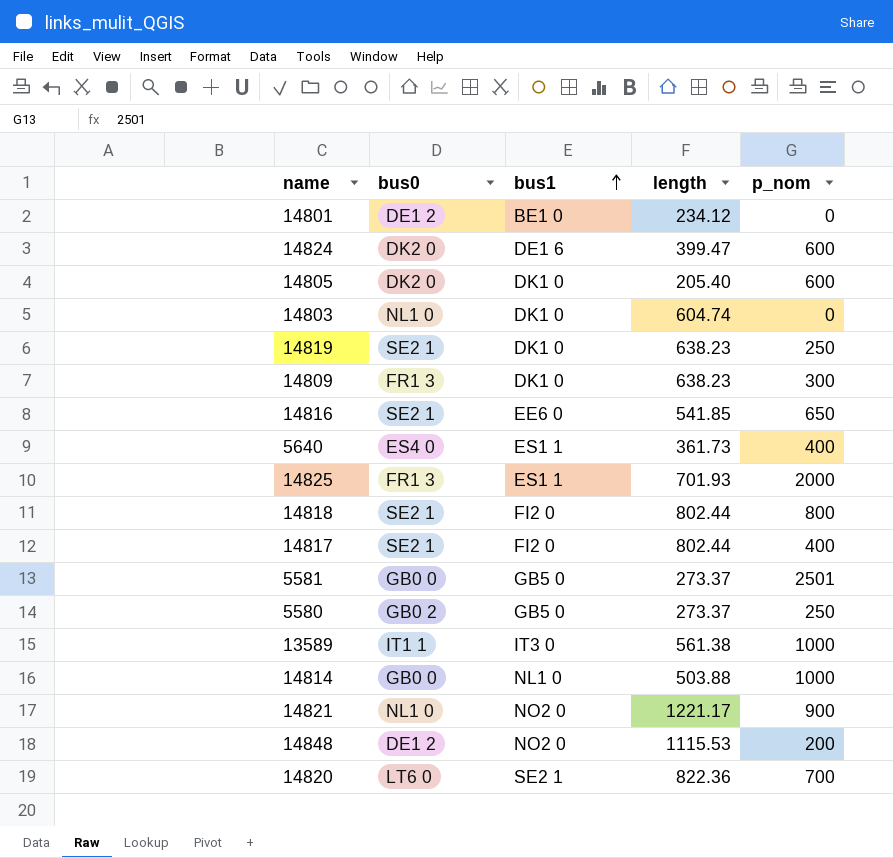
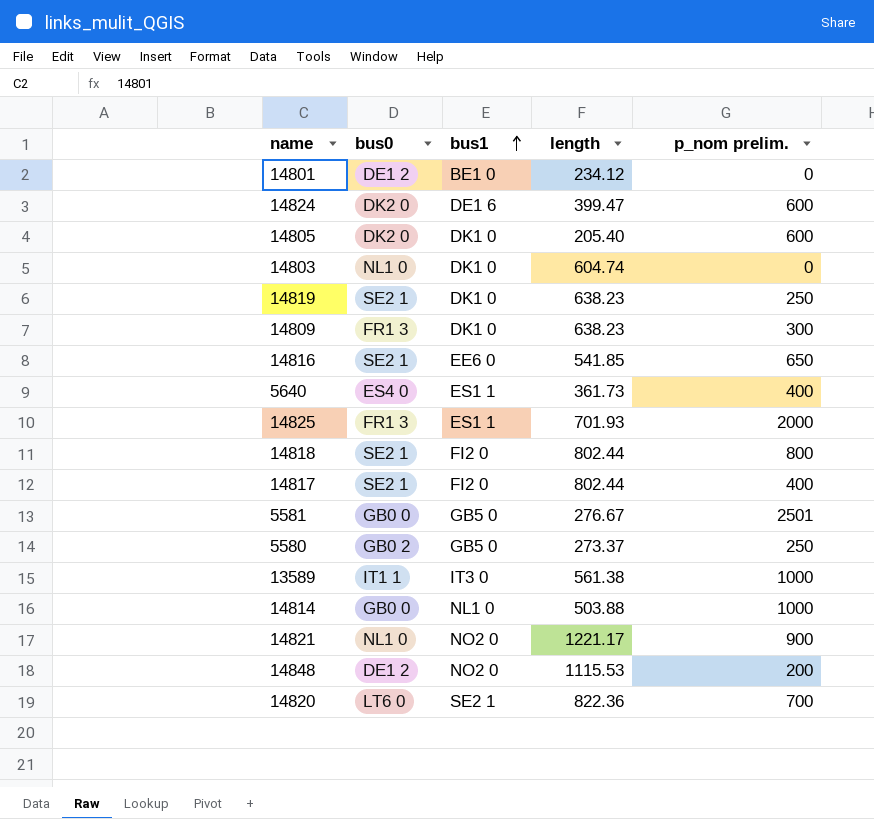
column name: p_nom -> p_nom prelim.
5581 | length: 273.37 -> 276.67

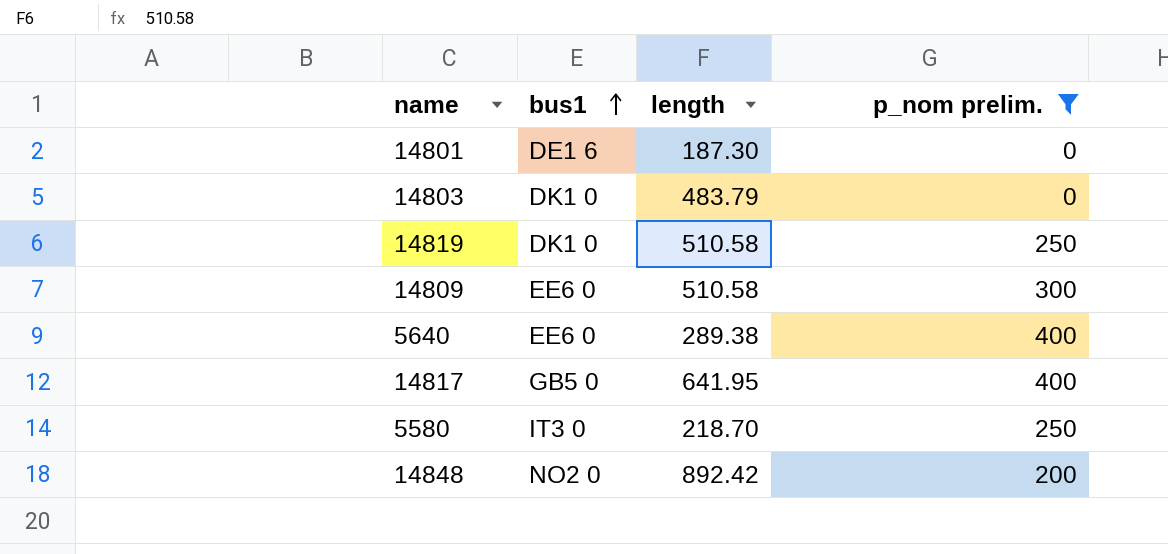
filter: none -> p_nom prelim. <= 400
column bus0 | position: 2 -> none
14801 | bus1: BE1 0 -> DE1 6
14801 | length: 234.12 -> 187.30
14803 | length: 604.74 -> 483.79
14819 | length: 638.23 -> 510.58
14809 | bus1: DK1 0 -> EE6 0
14809 | length: 638.23 -> 510.58
5640 | bus1: ES1 1 -> EE6 0
5640 | length: 361.73 -> 289.38
14817 | bus1: FI2 0 -> GB5 0
14817 | length: 802.44 -> 641.95
5580 | bus1: GB5 0 -> IT3 0
5580 | length: 273.37 -> 218.70
14848 | length: 1115.53 -> 892.42

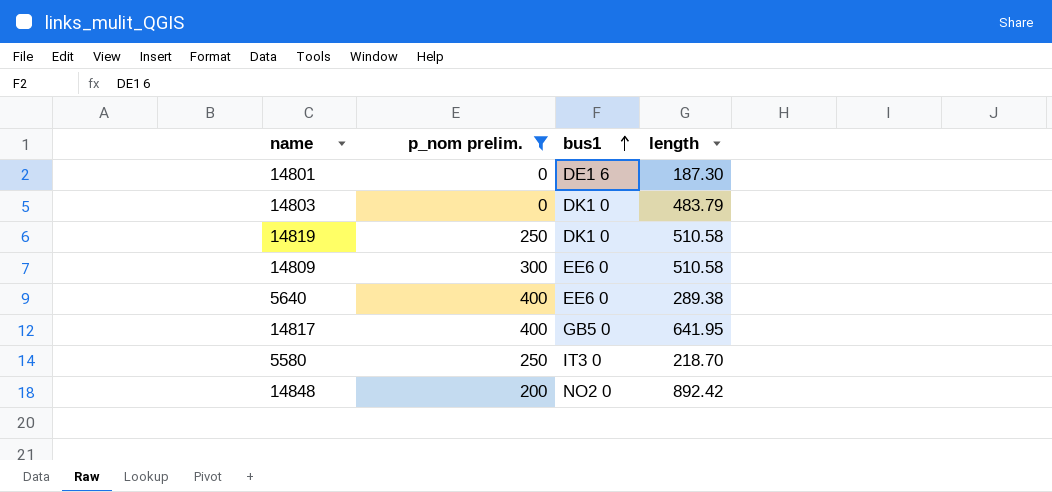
column p_nom prelim. | position: 4 -> 2

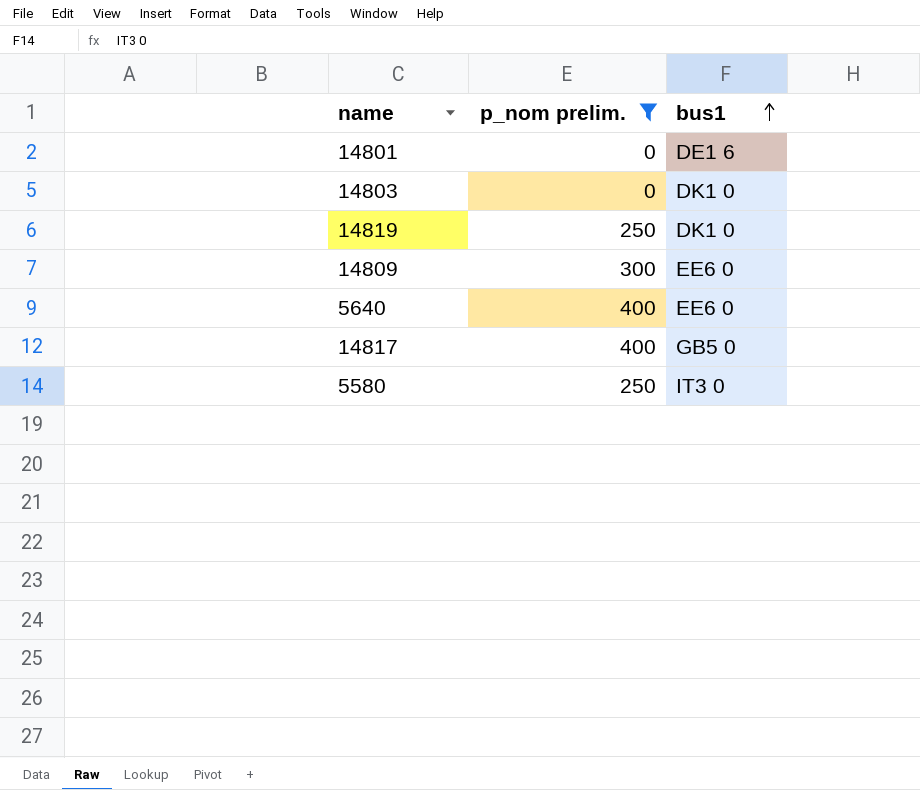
column length | position: 4 -> none
row 14848: 200 | NO2 0 | 892.42 -> none

